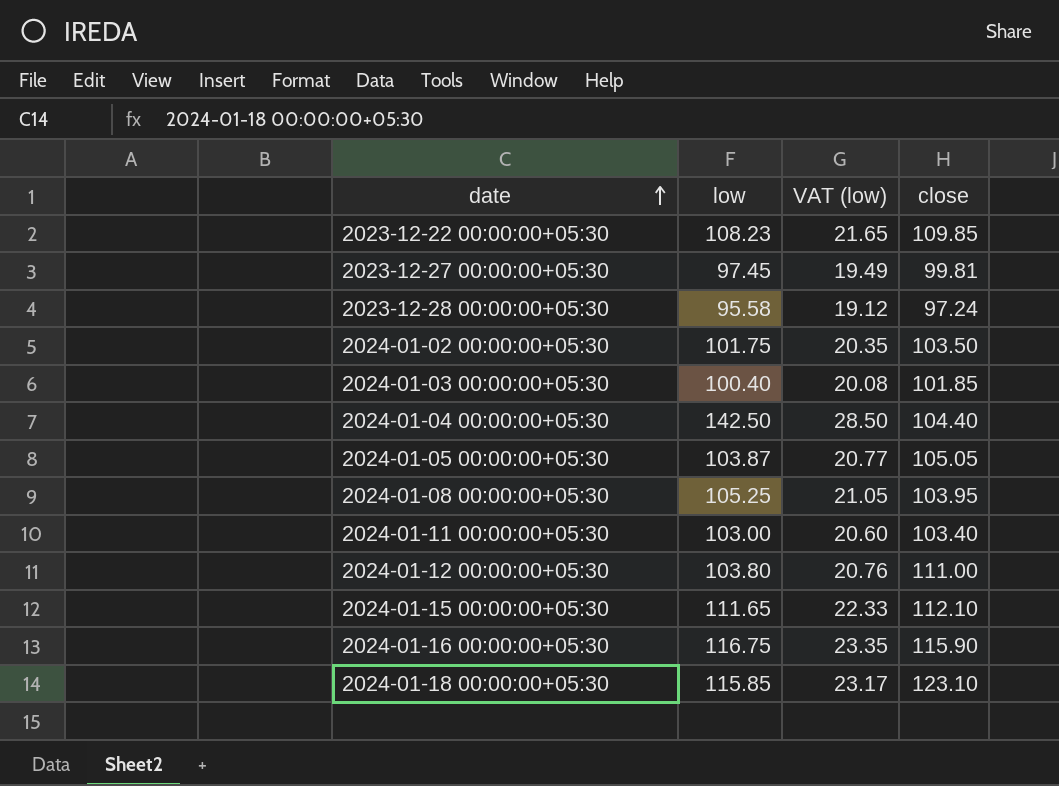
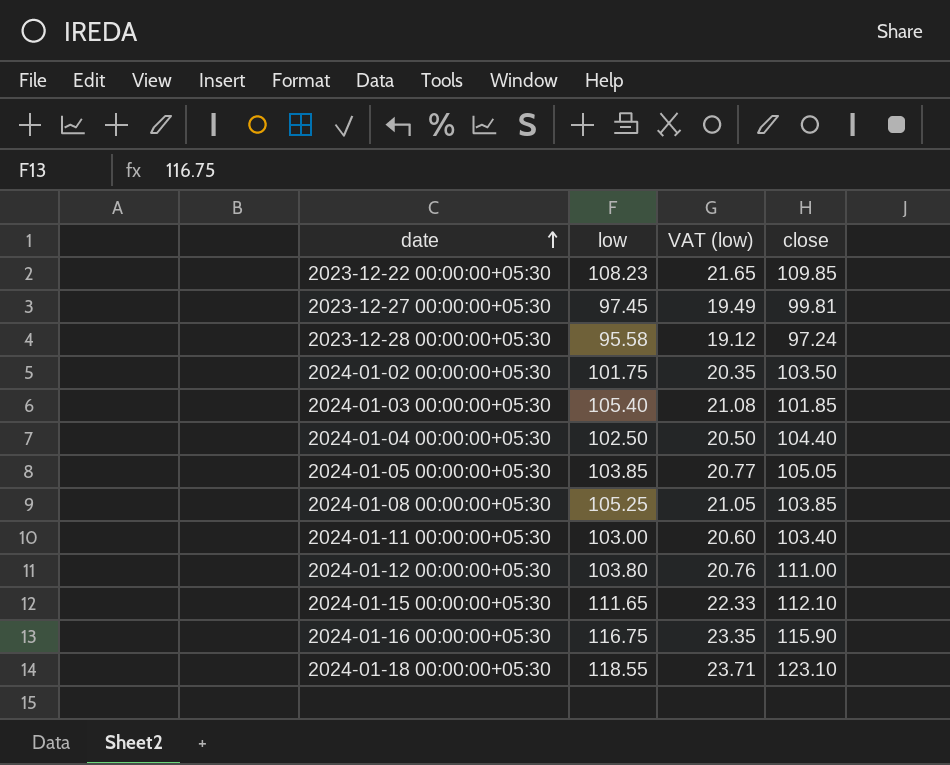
2024-01-03 00:00:00+05:30 | low: 100.40 -> 105.40
2024-01-03 00:00:00+05:30 | VAT (low): 20.08 -> 21.08
2024-01-04 00:00:00+05:30 | low: 142.50 -> 102.50
2024-01-04 00:00:00+05:30 | VAT (low): 28.50 -> 20.50
2024-01-05 00:00:00+05:30 | low: 103.87 -> 103.85
2024-01-08 00:00:00+05:30 | close: 103.95 -> 103.85
2024-01-18 00:00:00+05:30 | low: 115.85 -> 118.55
2024-01-18 00:00:00+05:30 | VAT (low): 23.17 -> 23.71

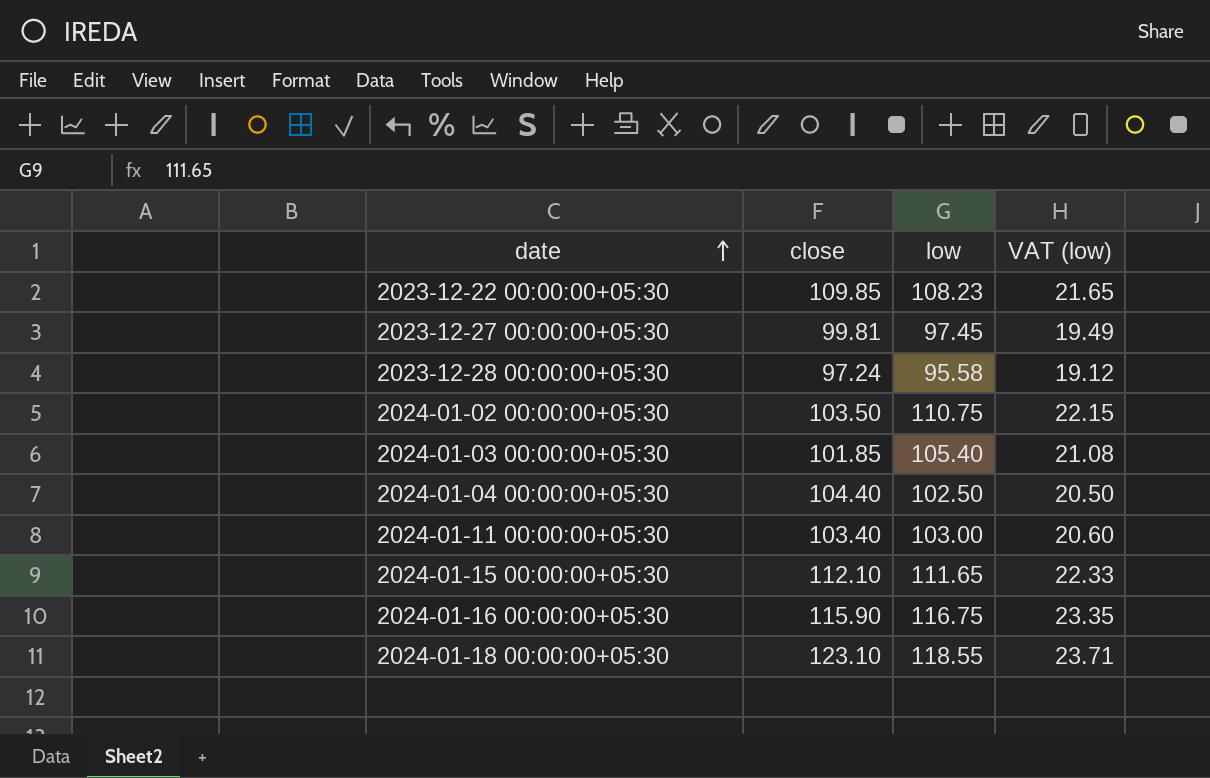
column close | position: 4 -> 2
row 2024-01-05 00:00:00+05:30: 103.85 | 20.77 | 105.05 -> none
row 2024-01-08 00:00:00+05:30: 105.25 | 21.05 | 103.85 -> none
row 2024-01-12 00:00:00+05:30: 103.80 | 20.76 | 111.00 -> none
2024-01-02 00:00:00+05:30 | low: 101.75 -> 110.75
2024-01-02 00:00:00+05:30 | VAT (low): 20.35 -> 22.15

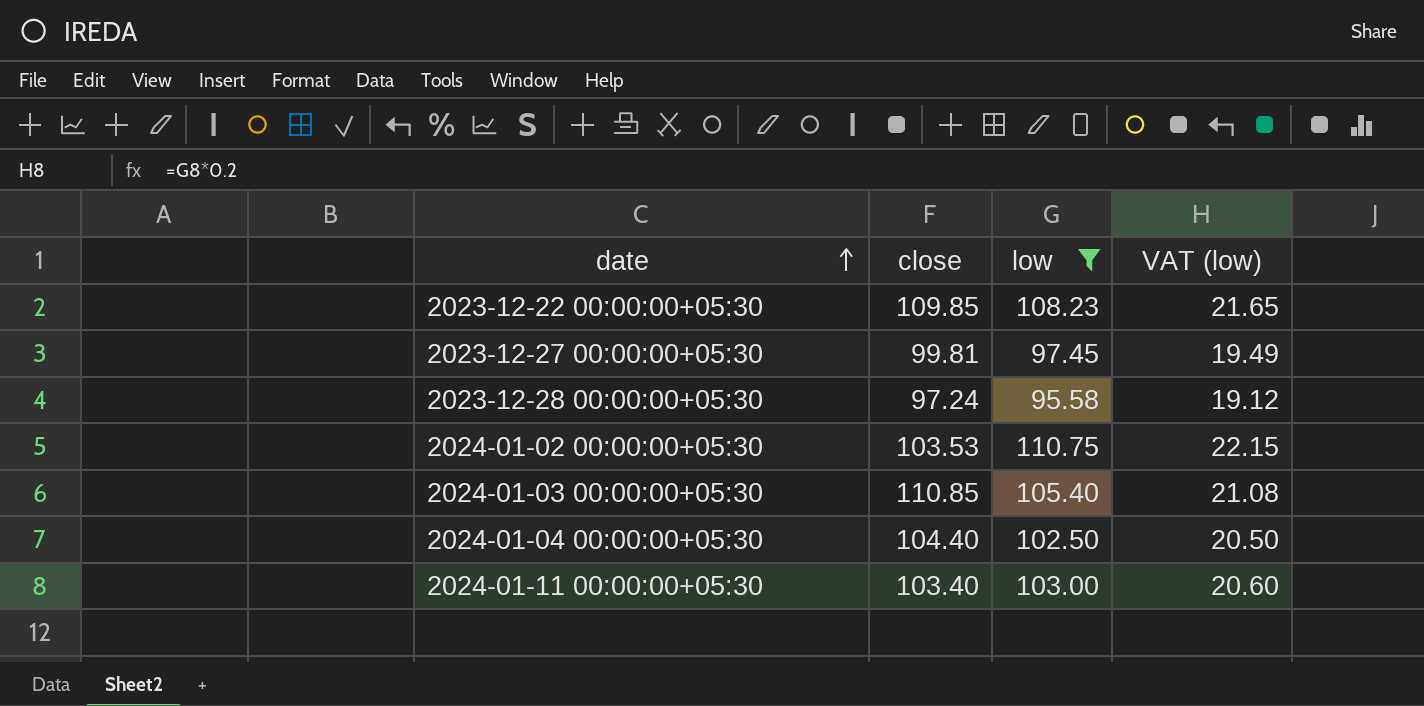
filter: none -> low <= 110.75
2024-01-02 00:00:00+05:30 | close: 103.50 -> 103.53
2024-01-03 00:00:00+05:30 | close: 101.85 -> 110.85

